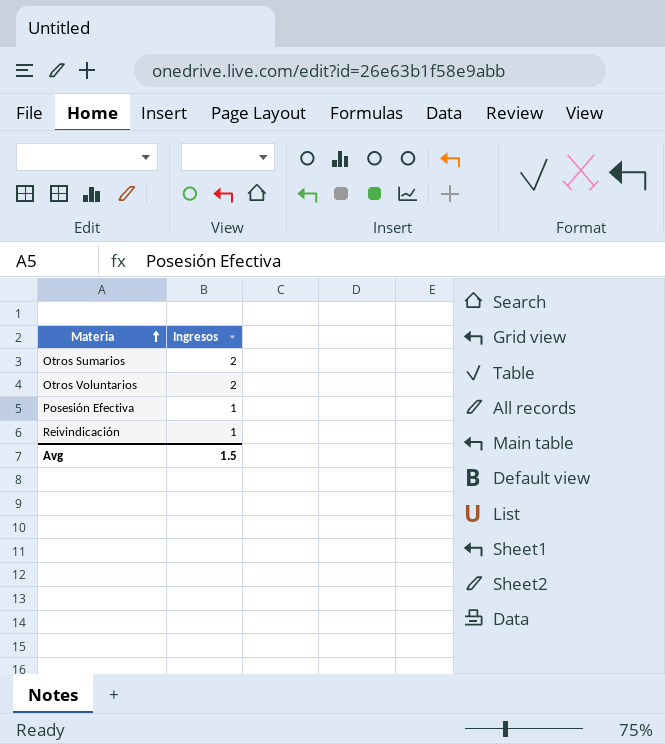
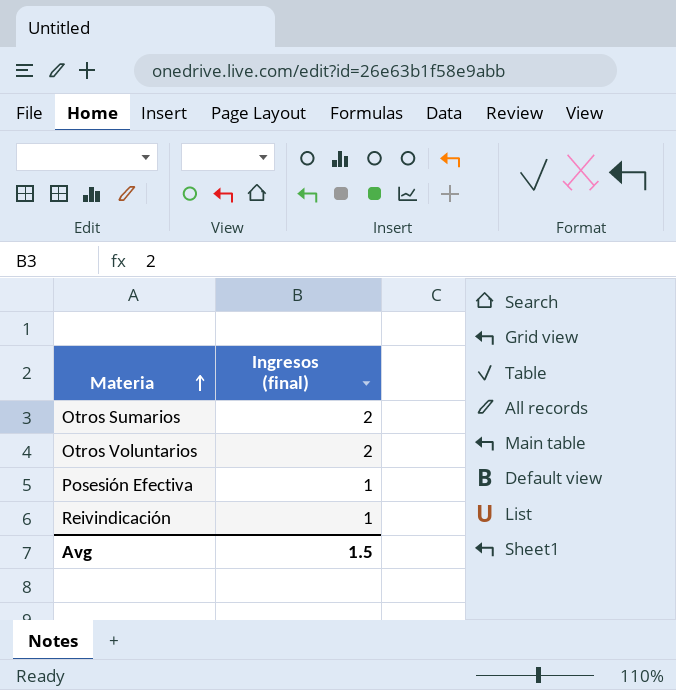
column name: Ingresos -> Ingresos (final)

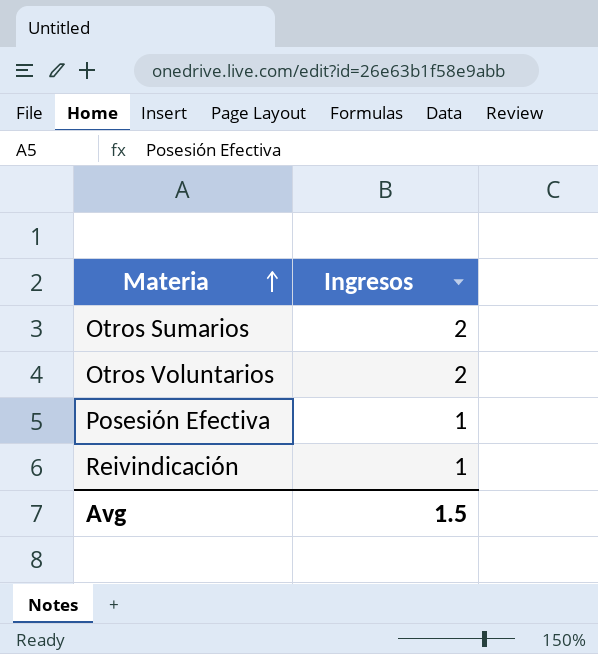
column name: Ingresos (final) -> Ingresos

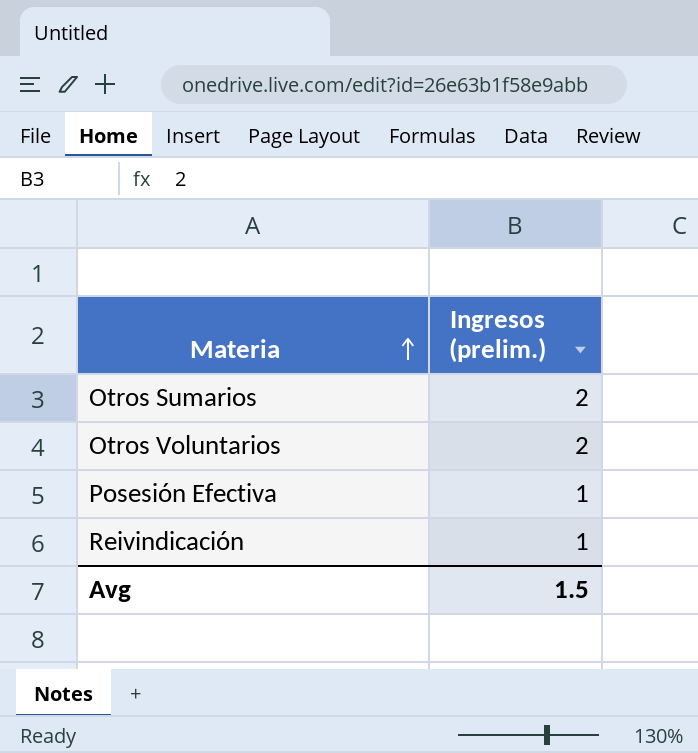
column name: Ingresos -> Ingresos (prelim.)

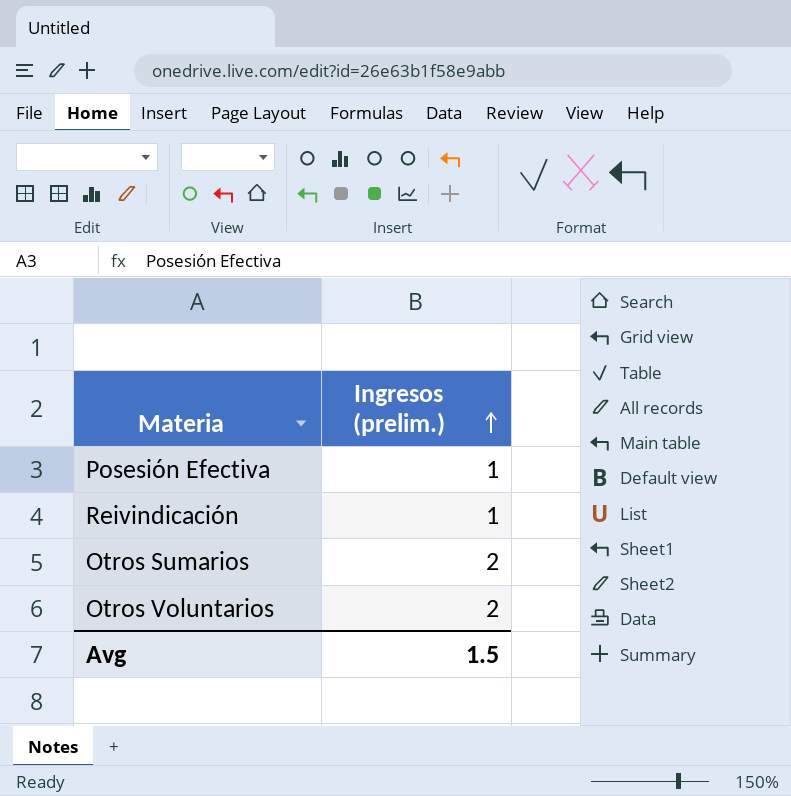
row order: Materia ascending -> Ingresos (prelim.) ascending

